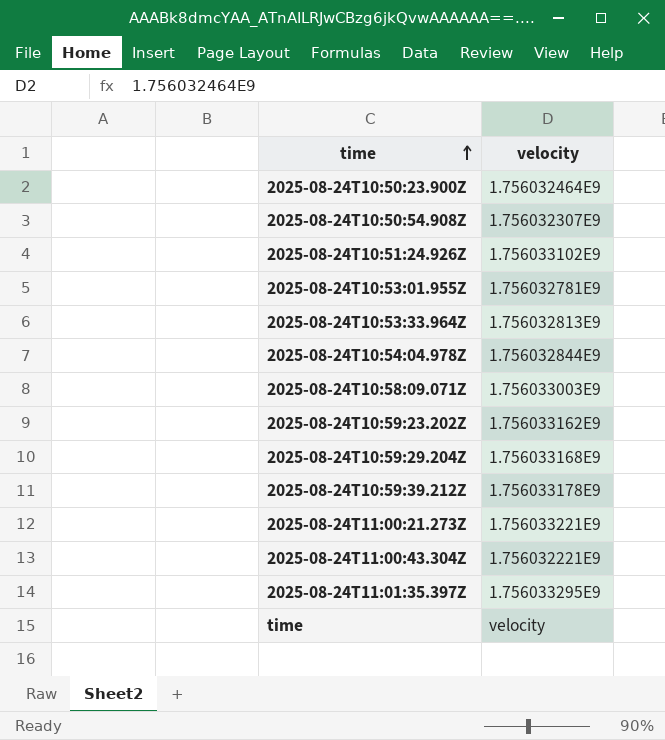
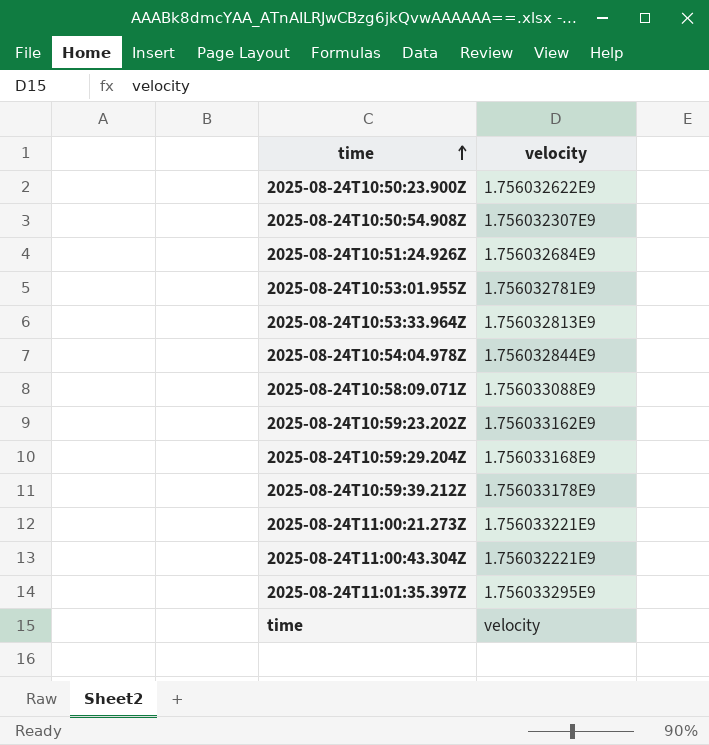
2025-08-24T10:50:23.900Z | velocity: 1.756032464E9 -> 1.756032622E9
2025-08-24T10:51:24.926Z | velocity: 1.756033102E9 -> 1.756032684E9
2025-08-24T10:58:09.071Z | velocity: 1.756033003E9 -> 1.756033088E9

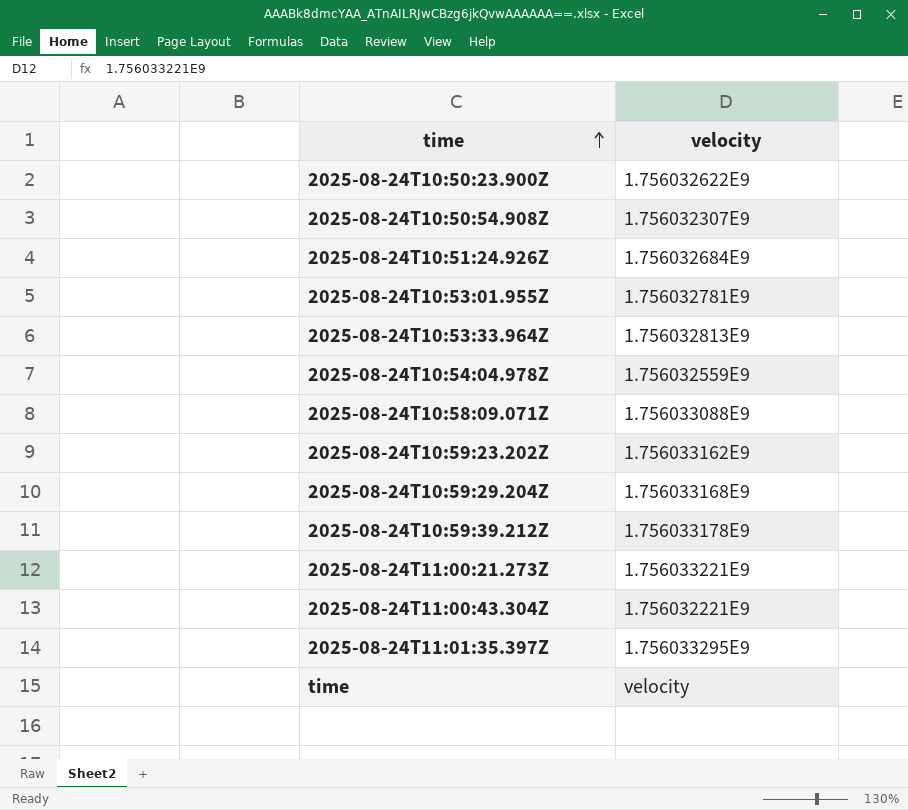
2025-08-24T10:54:04.978Z | velocity: 1.756032844E9 -> 1.756032559E9

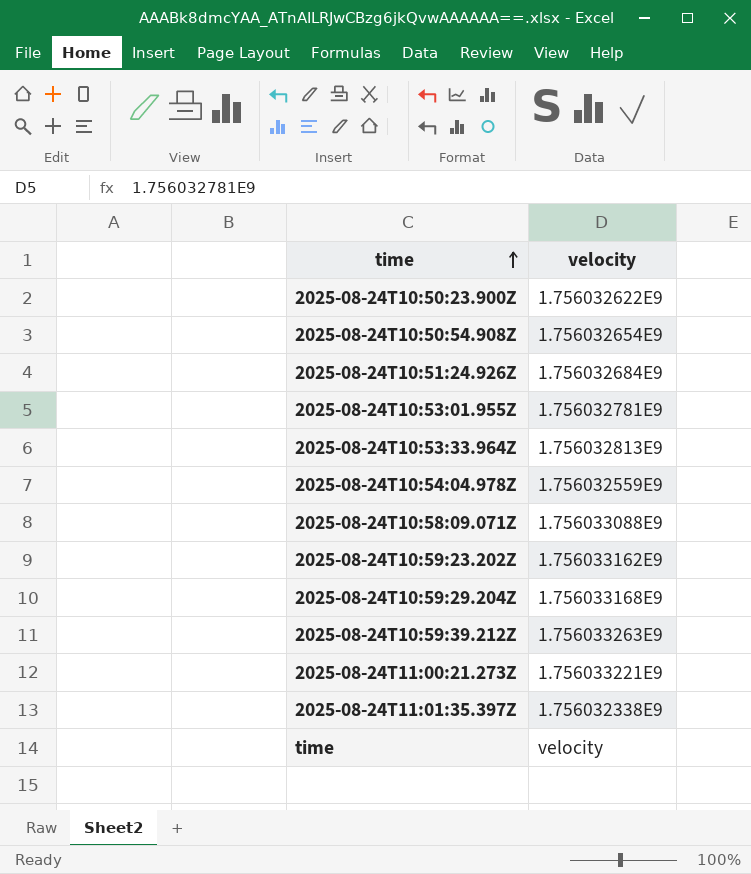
row 2025-08-24T11:00:43.304Z: 1.756032221E9 -> none
2025-08-24T10:50:54.908Z | velocity: 1.756032307E9 -> 1.756032654E9
2025-08-24T10:59:39.212Z | velocity: 1.756033178E9 -> 1.756033263E9
2025-08-24T11:01:35.397Z | velocity: 1.756033295E9 -> 1.756032338E9

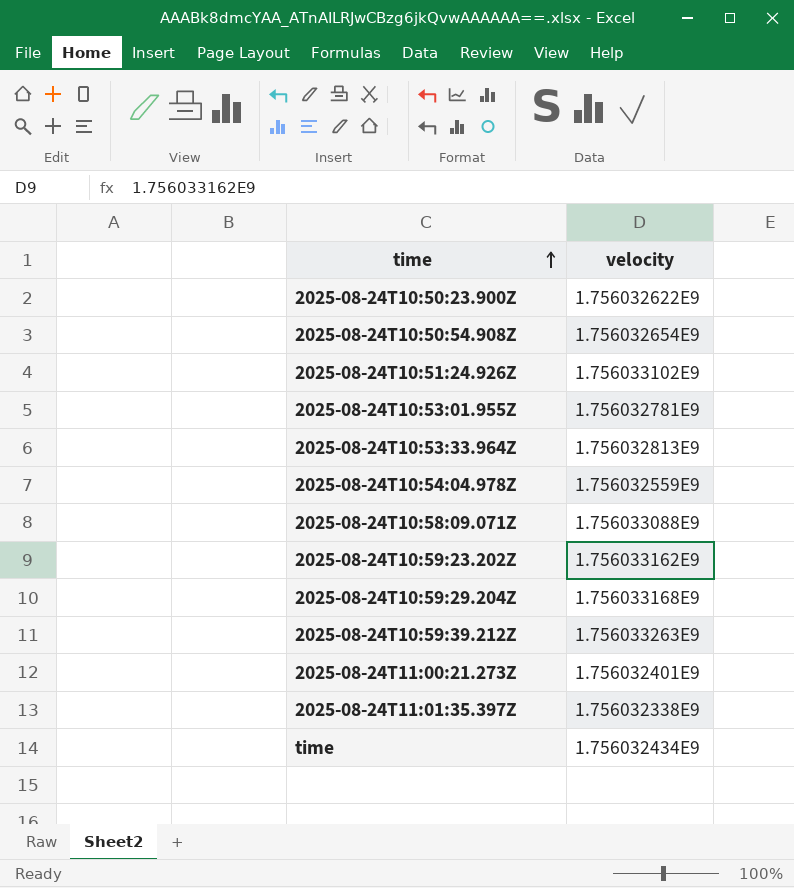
2025-08-24T10:51:24.926Z | velocity: 1.756032684E9 -> 1.756033102E9
2025-08-24T11:00:21.273Z | velocity: 1.756033221E9 -> 1.756032401E9
time | velocity: velocity -> 1.756032434E9

